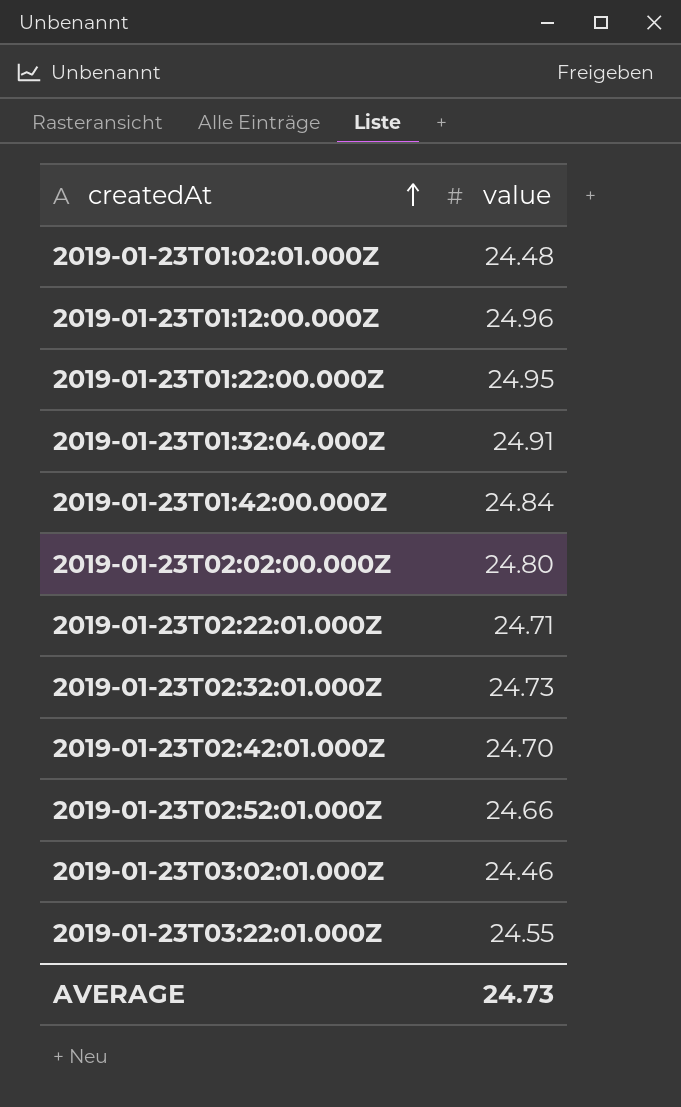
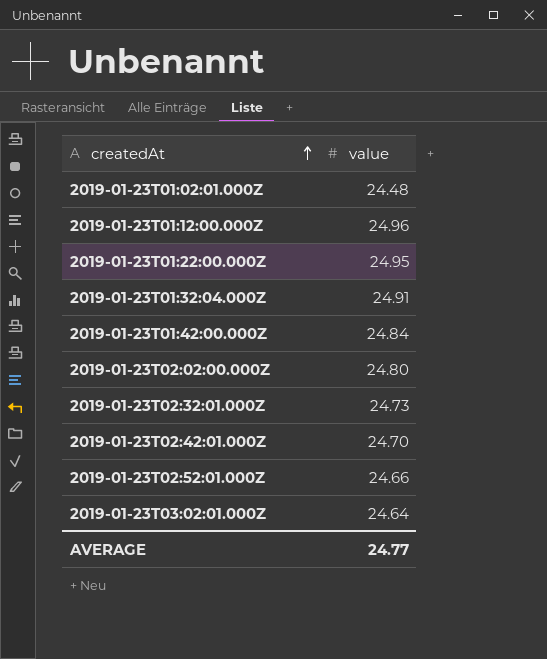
row 2019-01-23T02:22:01.000Z: 24.71 -> none
row 2019-01-23T03:22:01.000Z: 24.55 -> none
2019-01-23T03:02:01.000Z | value: 24.46 -> 24.64
AVERAGE | value: 24.73 -> 24.77

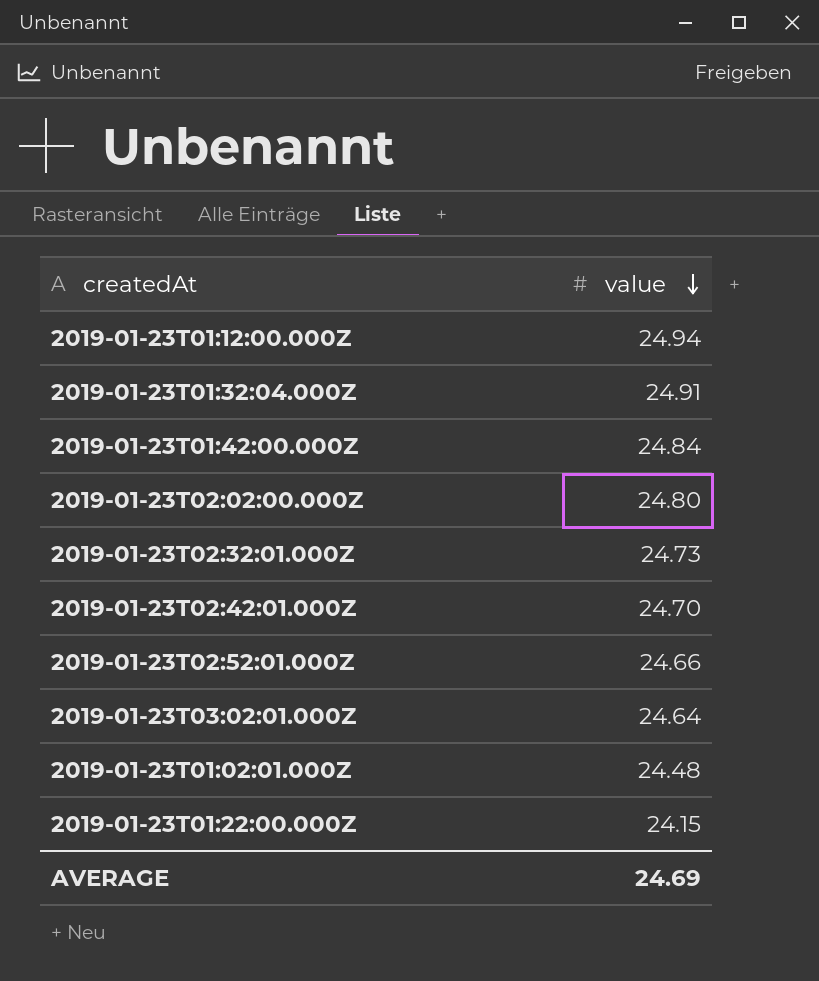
row order: createdAt ascending -> value descending
2019-01-23T01:12:00.000Z | value: 24.96 -> 24.94
2019-01-23T01:22:00.000Z | value: 24.95 -> 24.15
AVERAGE | value: 24.77 -> 24.69

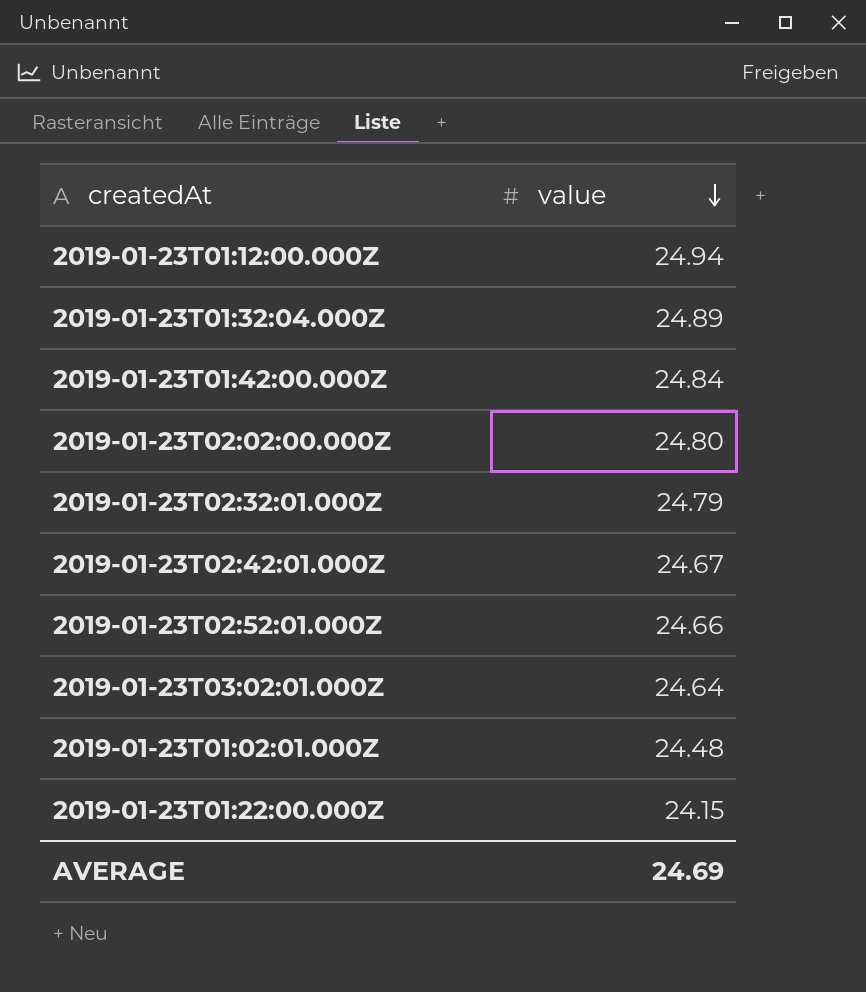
2019-01-23T01:32:04.000Z | value: 24.91 -> 24.89
2019-01-23T02:32:01.000Z | value: 24.73 -> 24.79
2019-01-23T02:42:01.000Z | value: 24.70 -> 24.67

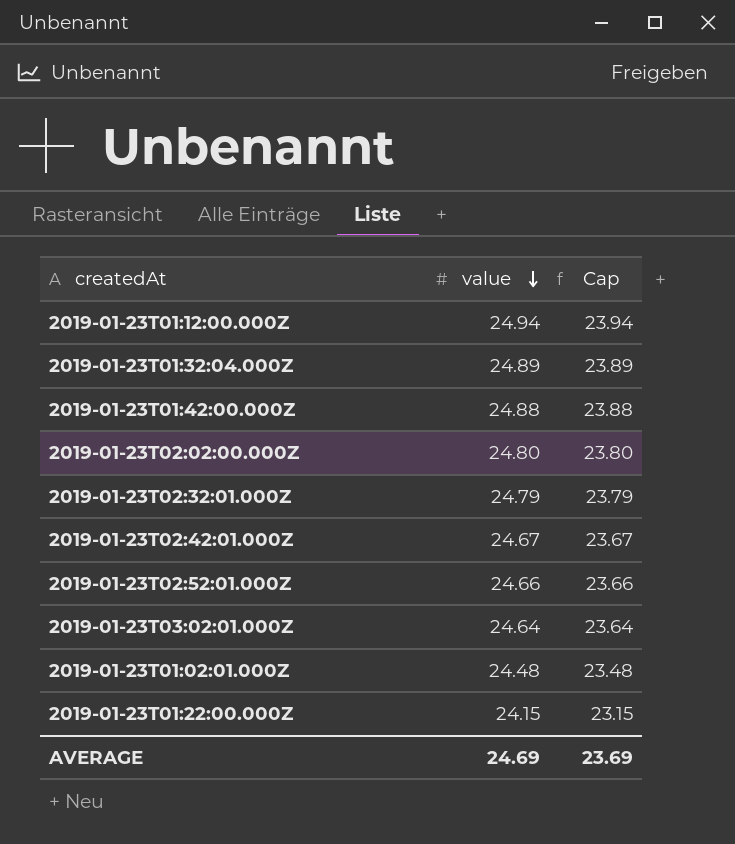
column Cap | formula: none -> [value] - 1
2019-01-23T01:42:00.000Z | value: 24.84 -> 24.88

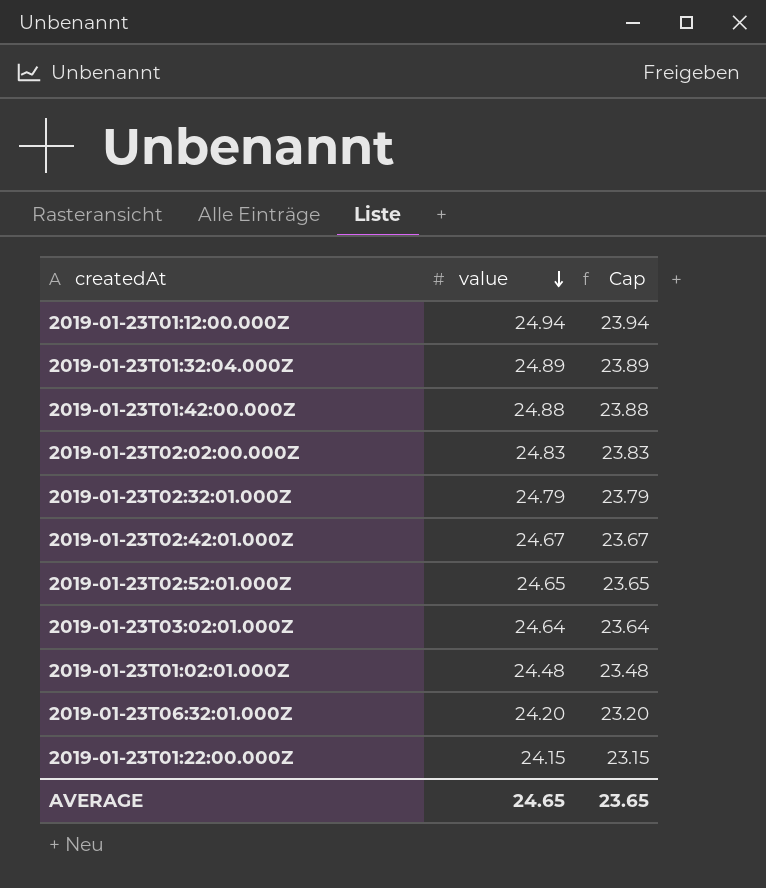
2019-01-23T02:02:00.000Z | value: 24.80 -> 24.83
2019-01-23T02:02:00.000Z | Cap: 23.80 -> 23.83
2019-01-23T02:52:01.000Z | value: 24.66 -> 24.65
2019-01-23T02:52:01.000Z | Cap: 23.66 -> 23.65
row 2019-01-23T06:32:01.000Z: none -> 24.20 | 23.20
AVERAGE | value: 24.69 -> 24.65
AVERAGE | Cap: 23.69 -> 23.65

